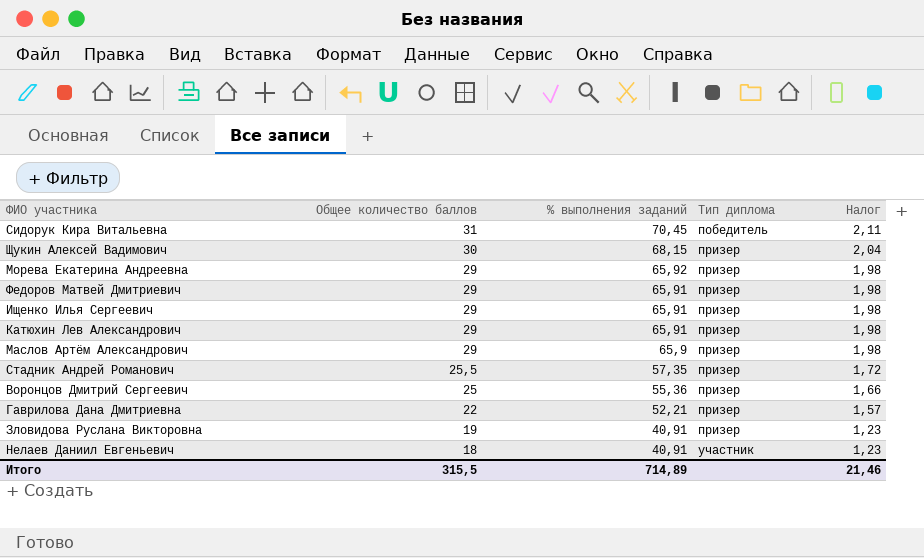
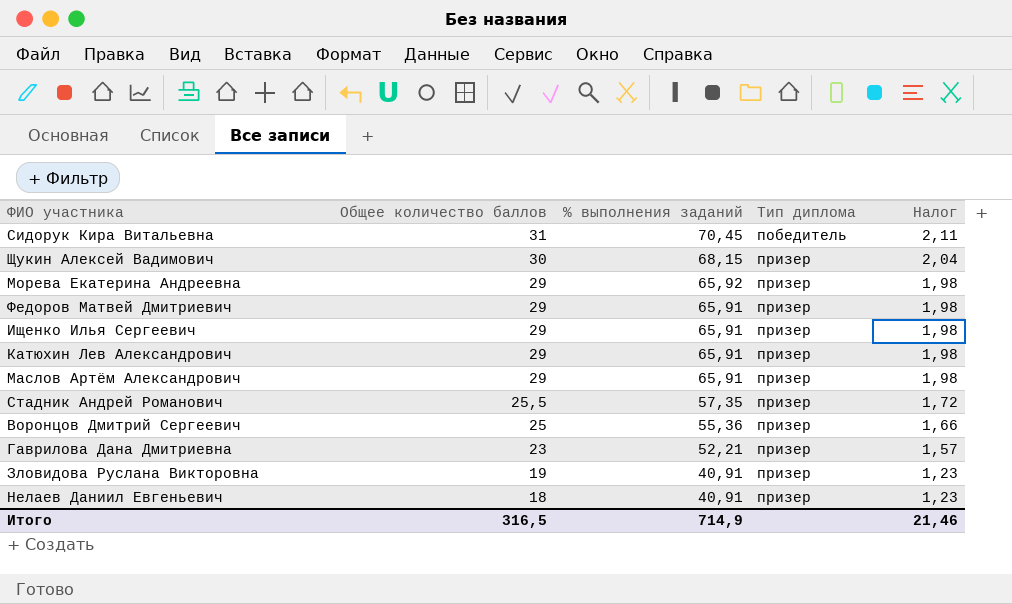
Маслов Артём Александрович | % выполнения заданий: 65,9 -> 65,91
Гаврилова Дана Дмитриевна | Общее количество баллов: 22 -> 23
Нелаев Даниил Евгеньевич | Тип диплома: участник -> призер
Итого | Общее количество баллов: 315,5 -> 316,5
Итого | % выполнения заданий: 714,89 -> 714,9

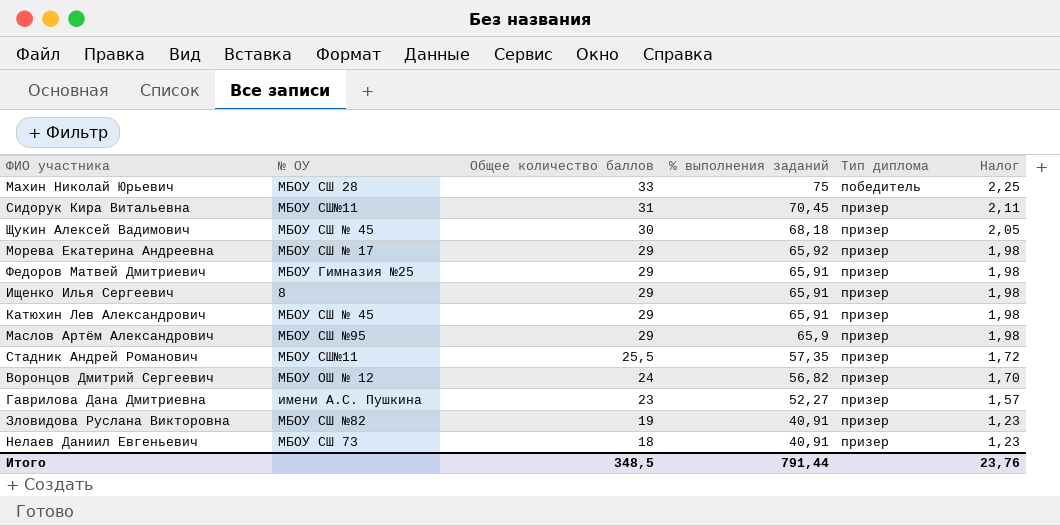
column № ОУ | position: none -> 2
row Махин Николай Юрьевич: none -> МБОУ СШ 28 | 33 | 75 | победитель | 2,25
Сидорук Кира Витальевна | Тип диплома: победитель -> призер
Щукин Алексей Вадимович | % выполнения заданий: 68,15 -> 68,18
Щукин Алексей Вадимович | Налог: 2,04 -> 2,05
Маслов Артём Александрович | % выполнения заданий: 65,91 -> 65,9
Воронцов Дмитрий Сергеевич | Общее количество баллов: 25 -> 24
Воронцов Дмитрий Сергеевич | % выполнения заданий: 55,36 -> 56,82
Воронцов Дмитрий Сергеевич | Налог: 1,66 -> 1,70
Гаврилова Дана Дмитриевна | % выполнения заданий: 52,21 -> 52,27
Итого | Общее количество баллов: 316,5 -> 348,5
Итого | % выполнения заданий: 714,9 -> 791,44
Итого | Налог: 21,46 -> 23,76

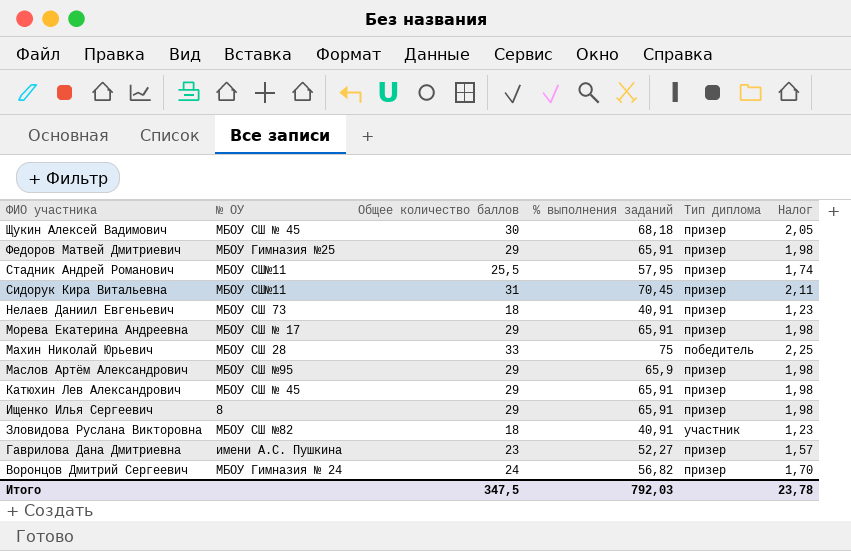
row order: Общее количество баллов descending -> ФИО участника descending
Стадник Андрей Романович | % выполнения заданий: 57,35 -> 57,95
Стадник Андрей Романович | Налог: 1,72 -> 1,74
Морева Екатерина Андреевна | % выполнения заданий: 65,92 -> 65,91
Зловидова Руслана Викторовна | Общее количество баллов: 19 -> 18
Зловидова Руслана Викторовна | Тип диплома: призер -> участник
Воронцов Дмитрий Сергеевич | № ОУ: МБОУ ОШ № 12 -> МБОУ Гимназия № 24
Итого | Общее количество баллов: 348,5 -> 347,5
Итого | % выполнения заданий: 791,44 -> 792,03
Итого | Налог: 23,76 -> 23,78

